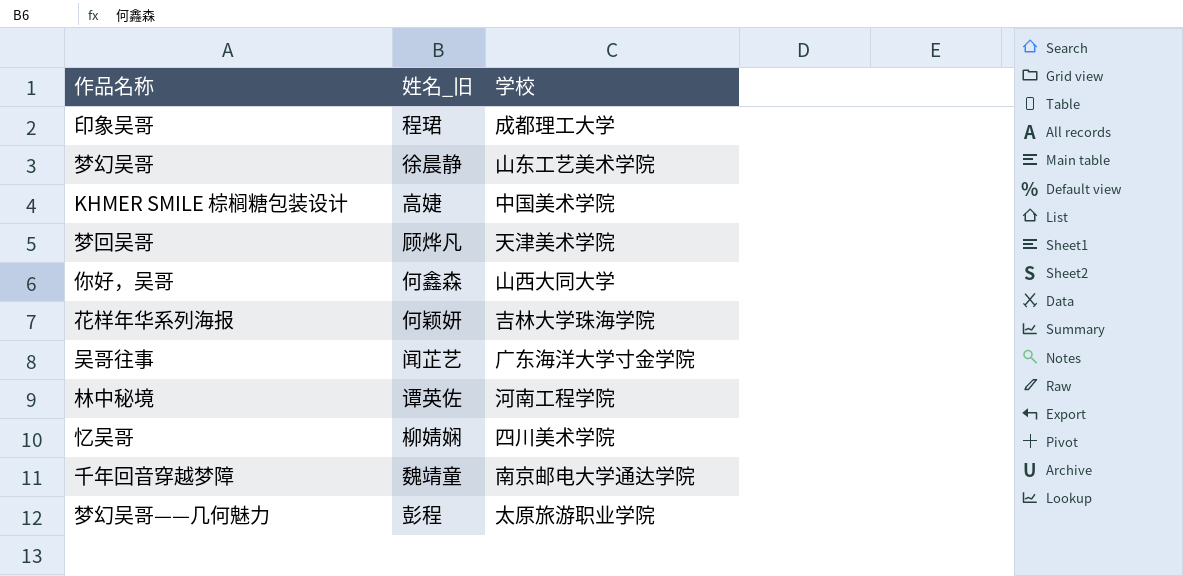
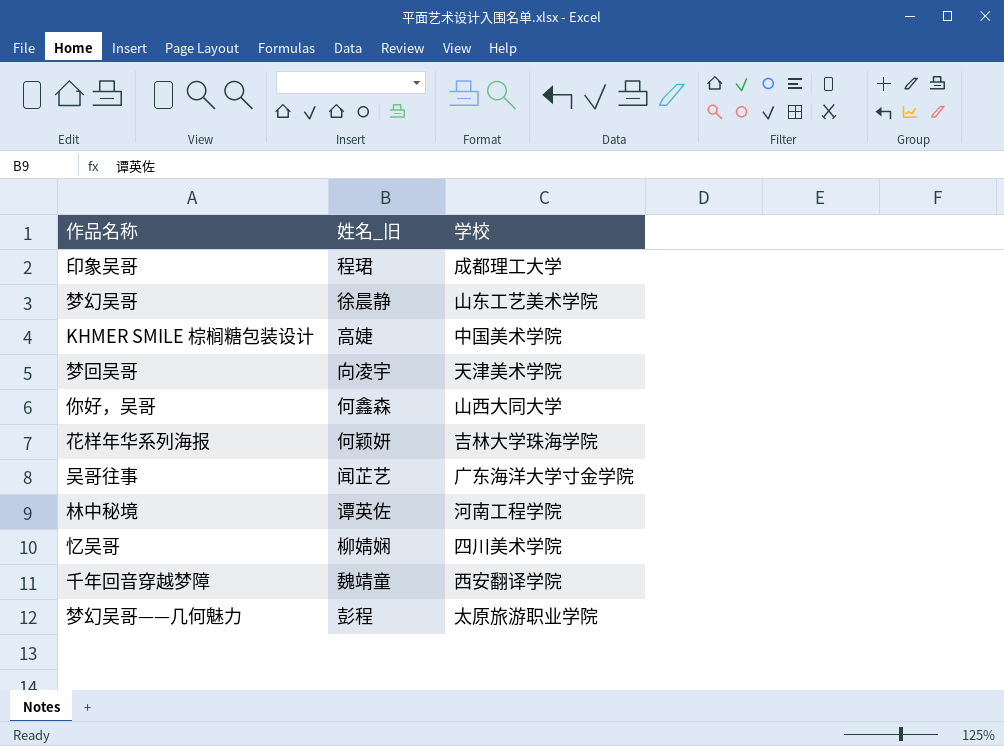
梦回吴哥 | 姓名_旧: 顾烨凡 -> 向凌宇
千年回音穿越梦障 | 学校: 南京邮电大学通达学院 -> 西安翻译学院

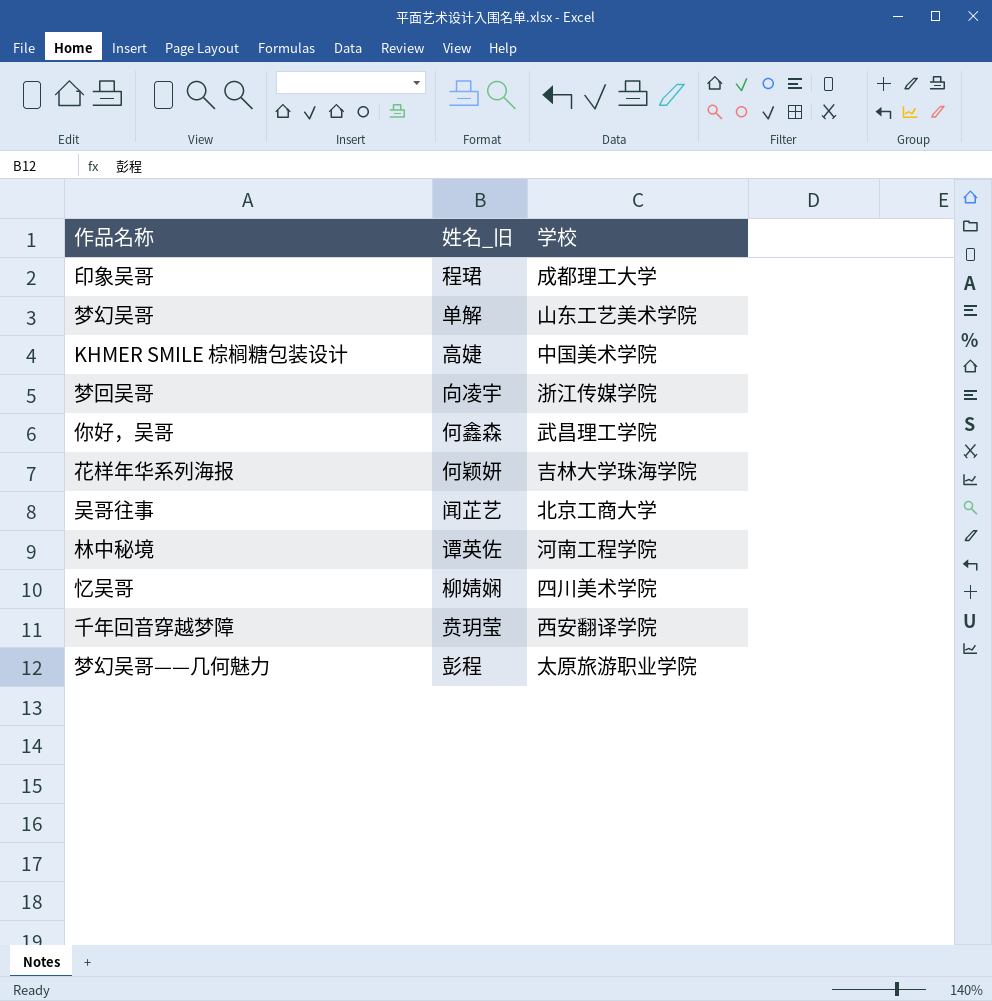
梦幻吴哥 | 姓名_旧: 徐晨静 -> 单解
梦回吴哥 | 学校: 天津美术学院 -> 浙江传媒学院
你好，吴哥 | 学校: 山西大同大学 -> 武昌理工学院
吴哥往事 | 学校: 广东海洋大学寸金学院 -> 北京工商大学
千年回音穿越梦障 | 姓名_旧: 魏靖童 -> 贲玥莹

